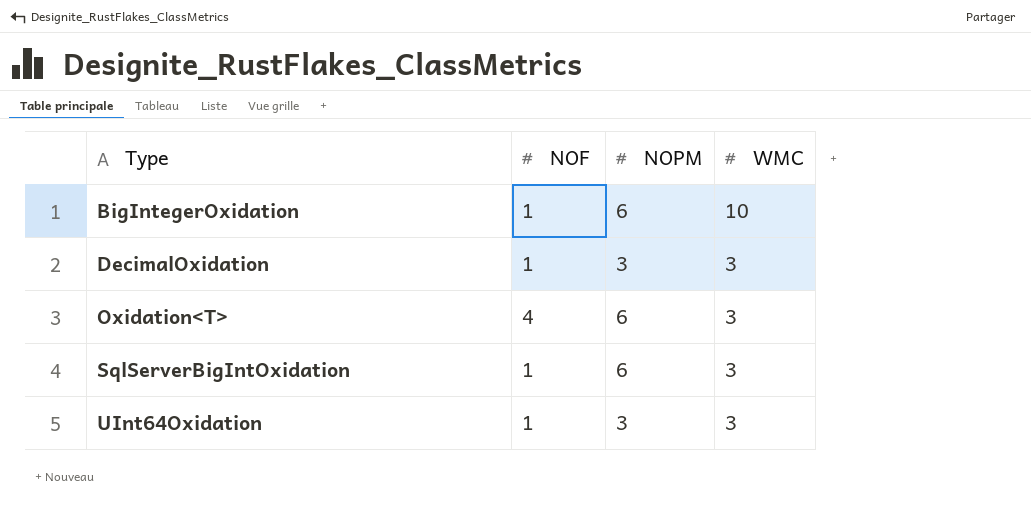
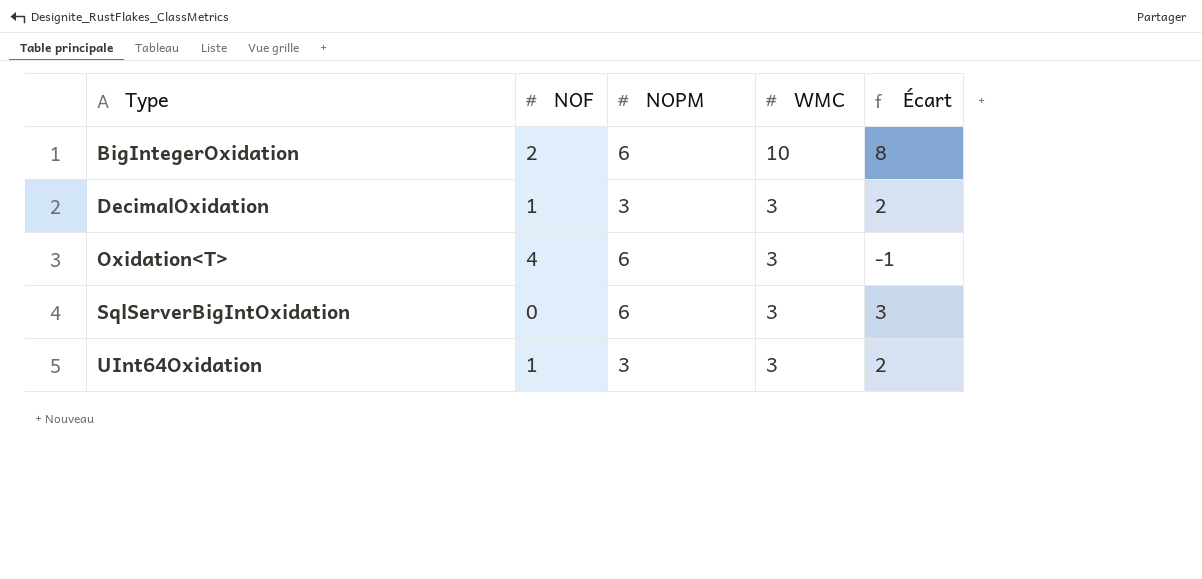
column Écart | formula: none -> [WMC] - [NOF]
BigIntegerOxidation | NOF: 1 -> 2
SqlServerBigIntOxidation | NOF: 1 -> 0

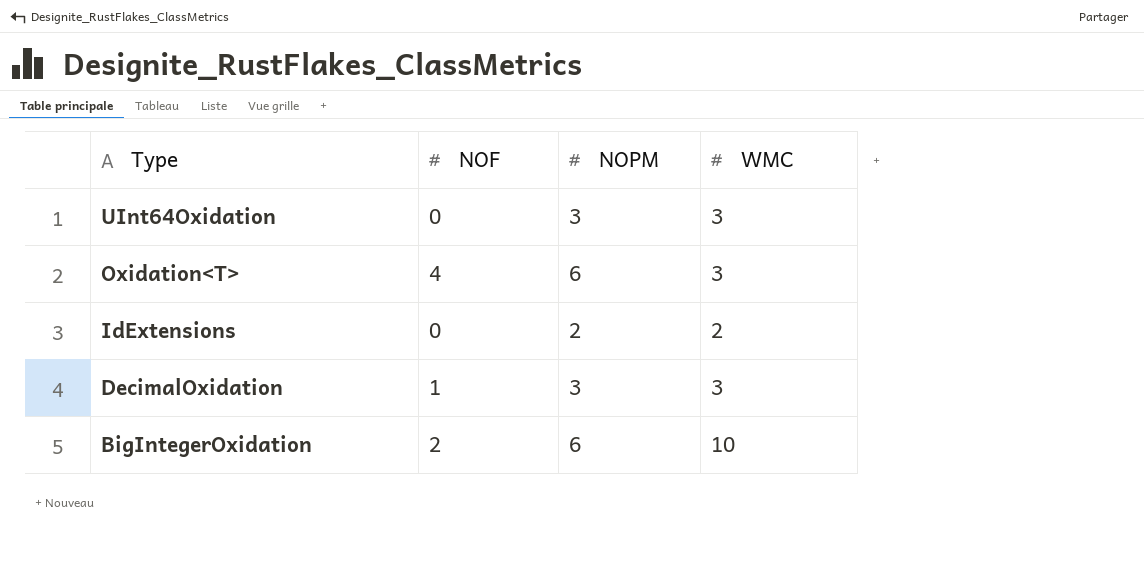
row order: Type ascending -> Type descending
column Écart | formula: [WMC] - [NOF] -> none
row SqlServerBigIntOxidation: 0 | 6 | 3 | 3 -> none
UInt64Oxidation | NOF: 1 -> 0
row IdExtensions: none -> 0 | 2 | 2

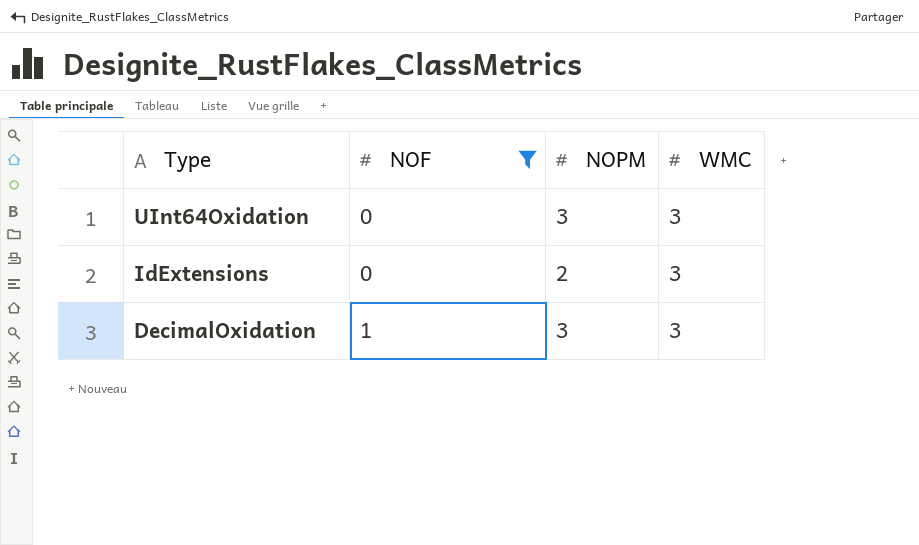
filter: none -> NOF <= 1
IdExtensions | WMC: 2 -> 3

